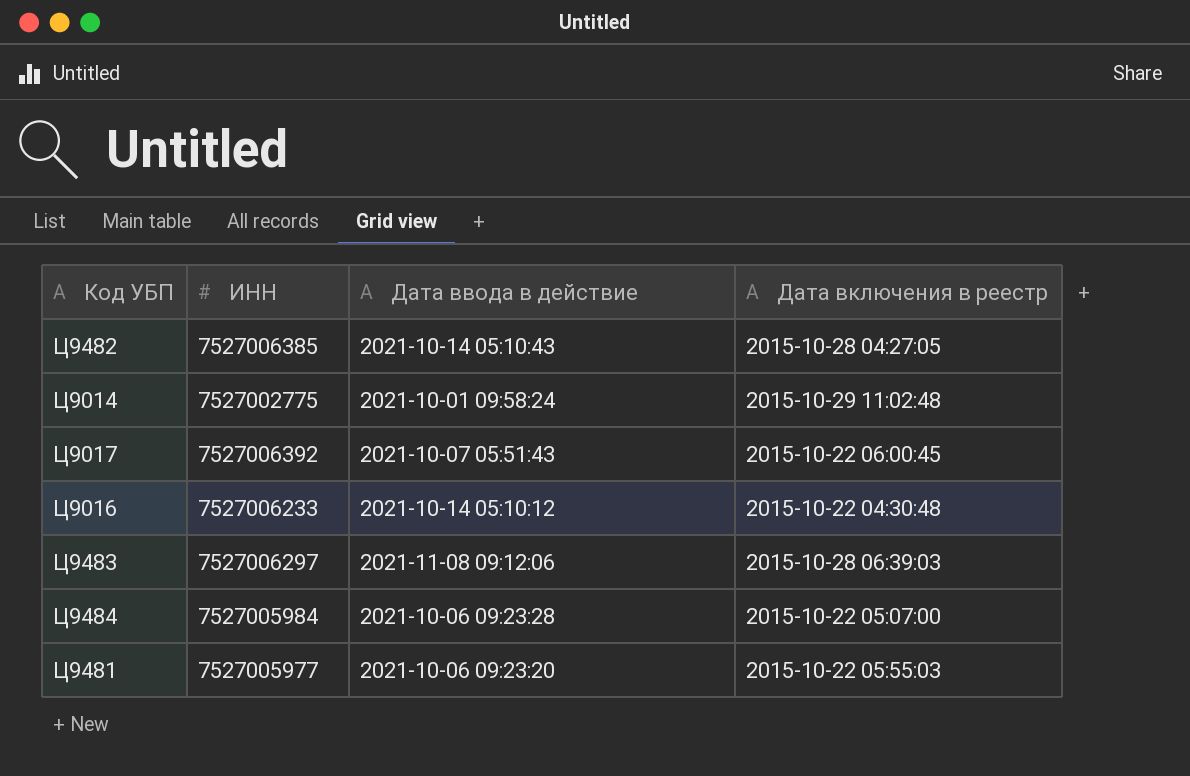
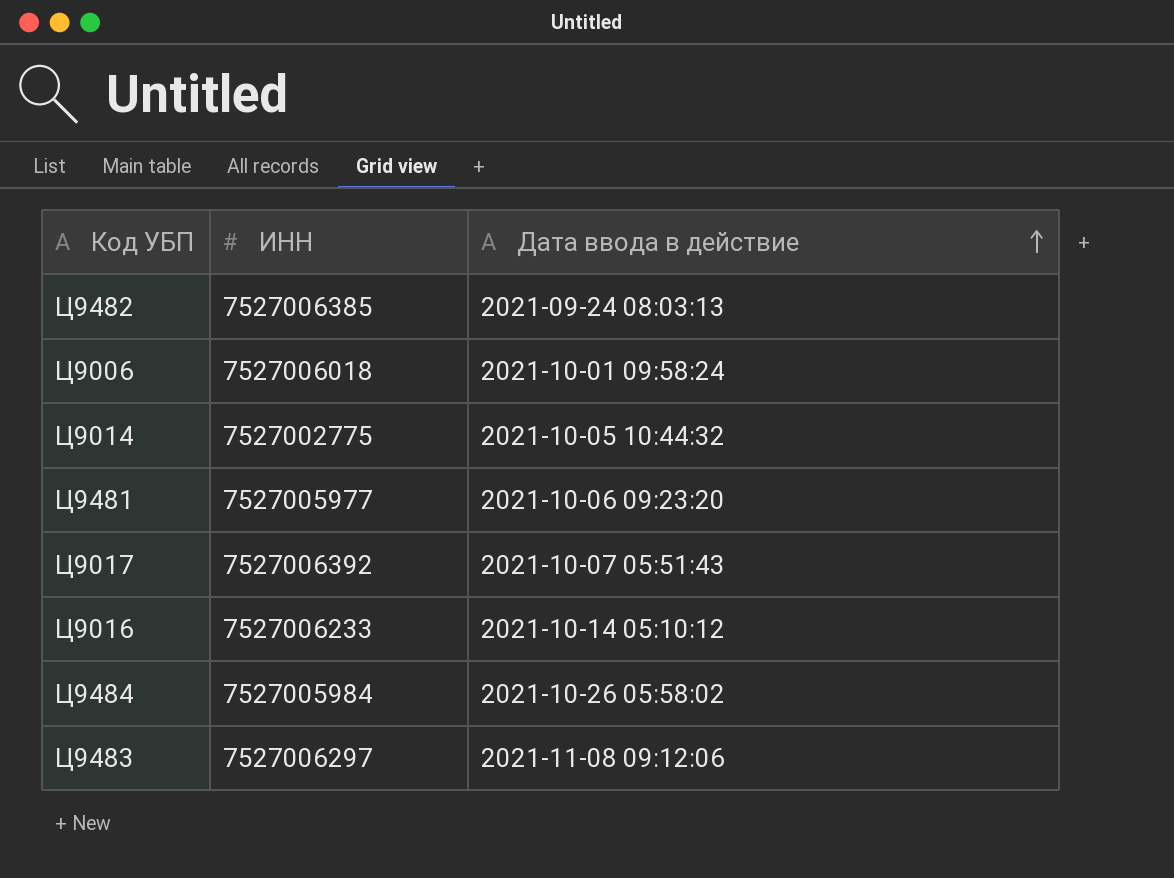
row order: none -> Дата ввода в действие ascending
column Дата включения в реестр | position: 4 -> none
Ц9482 | Дата ввода в действие: 2021-10-14 05:10:43 -> 2021-09-24 08:03:13
row Ц9006: none -> 7527006018 | 2021-10-01 09:58:24
Ц9014 | Дата ввода в действие: 2021-10-01 09:58:24 -> 2021-10-05 10:44:32
Ц9484 | Дата ввода в действие: 2021-10-06 09:23:28 -> 2021-10-26 05:58:02

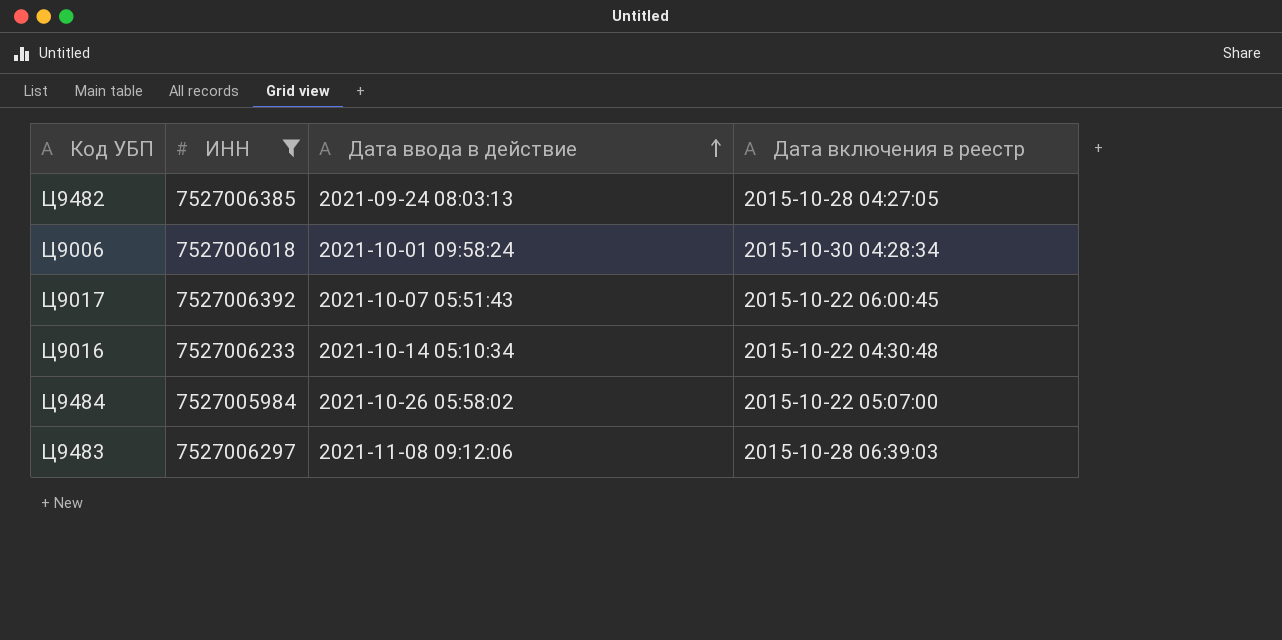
filter: none -> ИНН >= 7527005984
column Дата включения в реестр | position: none -> 4
Ц9016 | Дата ввода в действие: 2021-10-14 05:10:12 -> 2021-10-14 05:10:34

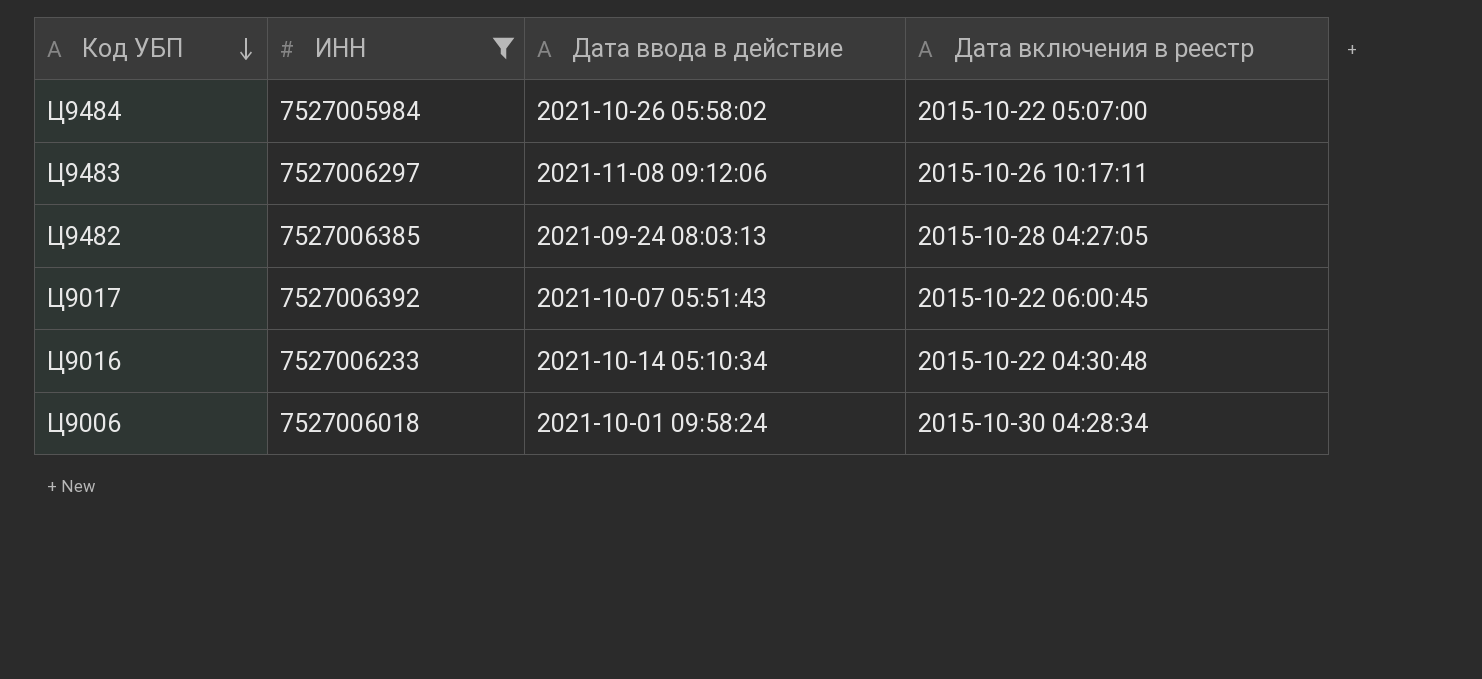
row order: Дата ввода в действие ascending -> Код УБП descending
Ц9483 | Дата включения в реестр: 2015-10-28 06:39:03 -> 2015-10-26 10:17:11

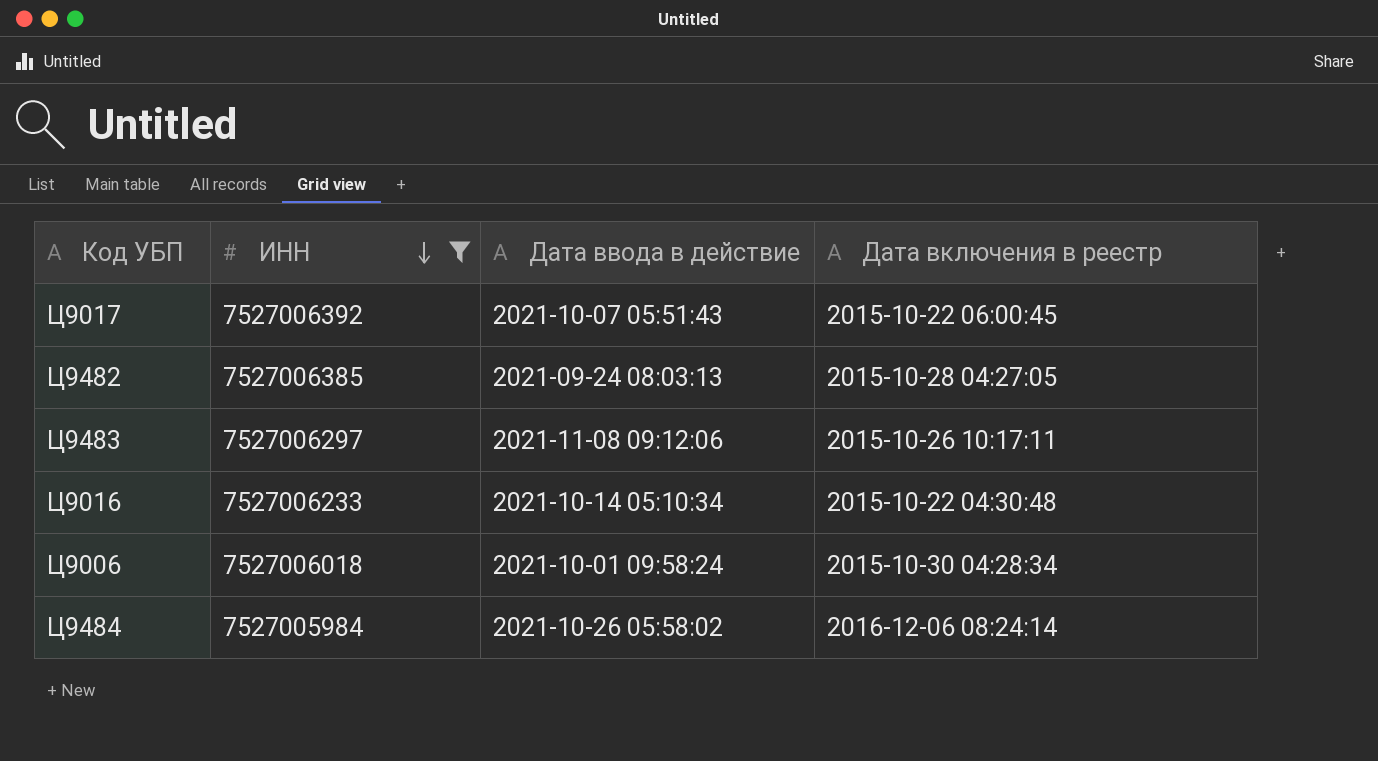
row order: Код УБП descending -> ИНН descending
Ц9484 | Дата включения в реестр: 2015-10-22 05:07:00 -> 2016-12-06 08:24:14

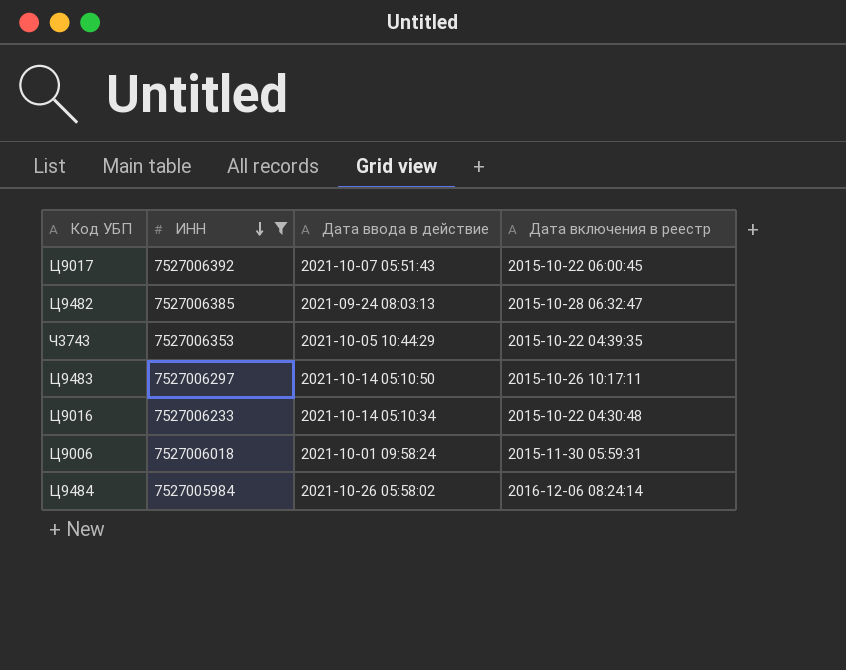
Ц9482 | Дата включения в реестр: 2015-10-28 04:27:05 -> 2015-10-28 06:32:47
row Ч3743: none -> 7527006353 | 2021-10-05 10:44:29 | 2015-10-22 04:39:35
Ц9483 | Дата ввода в действие: 2021-11-08 09:12:06 -> 2021-10-14 05:10:50
Ц9006 | Дата включения в реестр: 2015-10-30 04:28:34 -> 2015-11-30 05:59:31

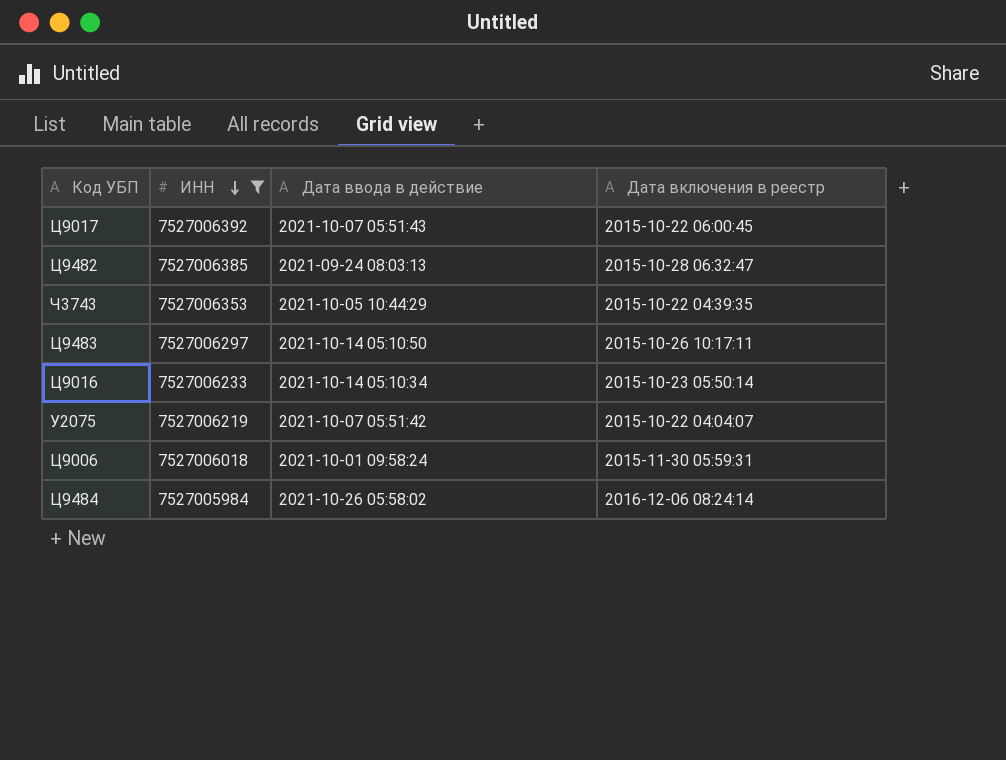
Ц9016 | Дата включения в реестр: 2015-10-22 04:30:48 -> 2015-10-23 05:50:14
row У2075: none -> 7527006219 | 2021-10-07 05:51:42 | 2015-10-22 04:04:07

